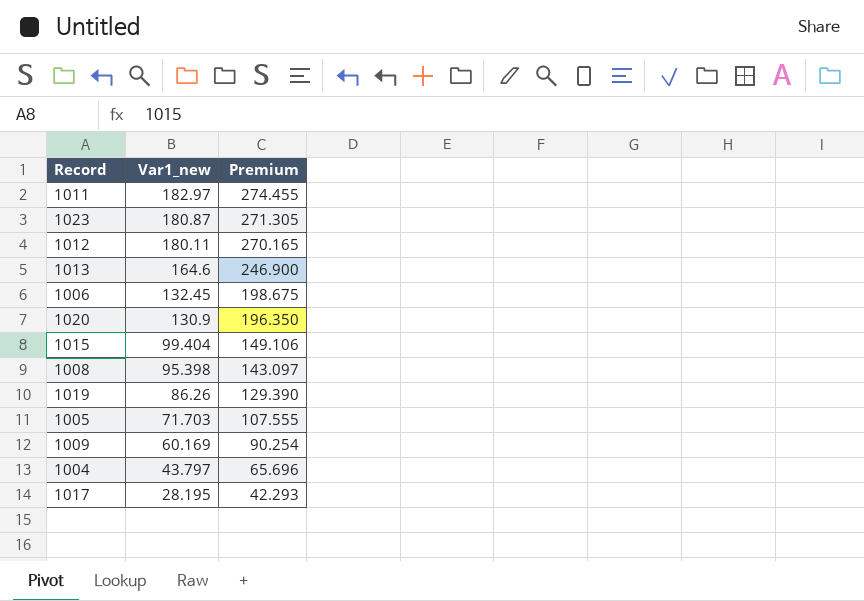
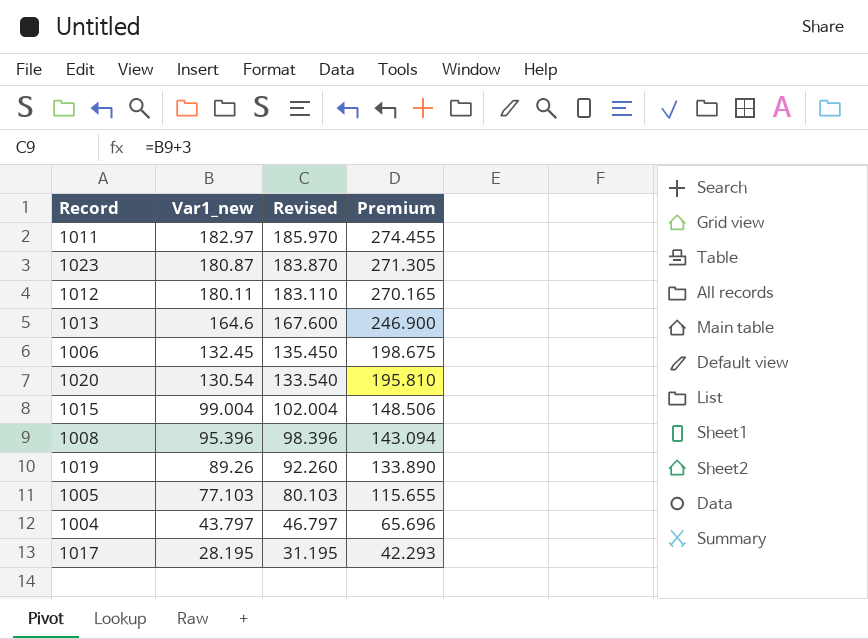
column Revised | formula: none -> [Var1_new] + 3
row 1009: 60.169 | 90.254 -> none
1020 | Var1_new: 130.9 -> 130.54
1020 | Premium: 196.350 -> 195.810
1015 | Var1_new: 99.404 -> 99.004
1015 | Premium: 149.106 -> 148.506
1008 | Var1_new: 95.398 -> 95.396
1008 | Premium: 143.097 -> 143.094
1019 | Var1_new: 86.26 -> 89.26
1019 | Premium: 129.390 -> 133.890
1005 | Var1_new: 71.703 -> 77.103
1005 | Premium: 107.555 -> 115.655

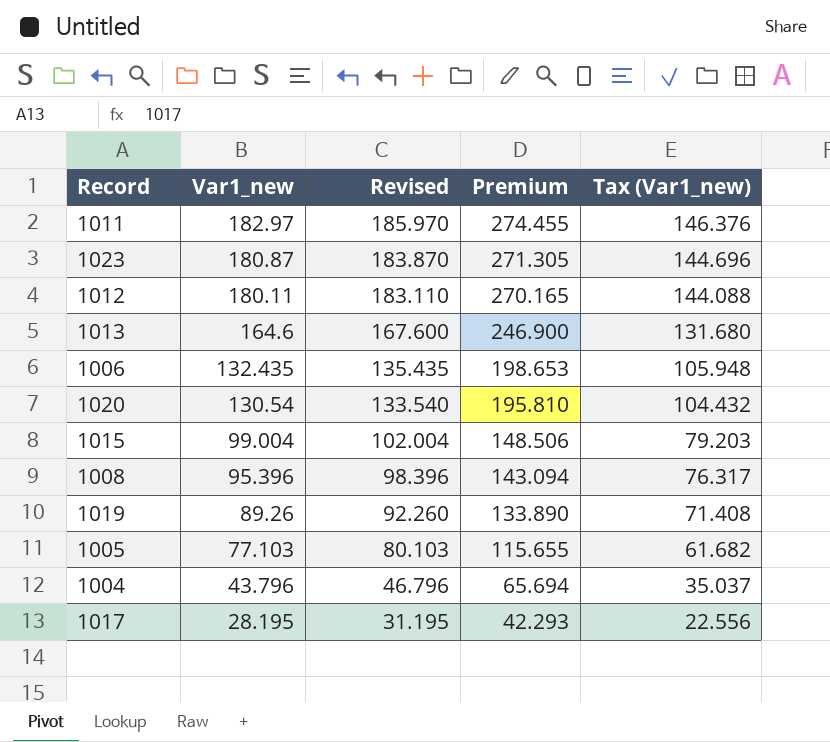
column Tax (Var1_new) | formula: none -> [Var1_new] * 0.8
1006 | Var1_new: 132.45 -> 132.435
1006 | Revised: 135.450 -> 135.435
1006 | Premium: 198.675 -> 198.653
1004 | Var1_new: 43.797 -> 43.796
1004 | Revised: 46.797 -> 46.796
1004 | Premium: 65.696 -> 65.694

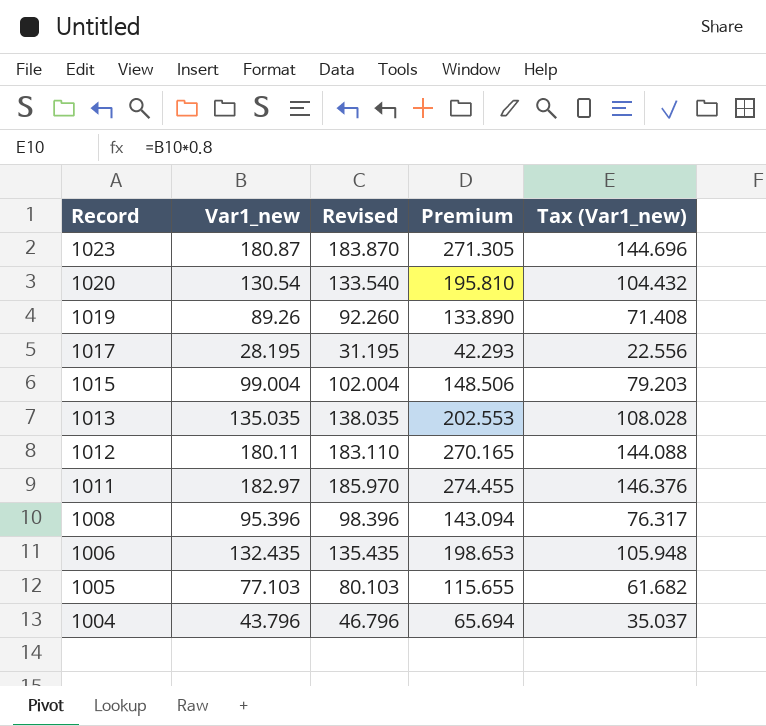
row order: Var1_new descending -> Record descending
1013 | Var1_new: 164.6 -> 135.035
1013 | Revised: 167.600 -> 138.035
1013 | Premium: 246.900 -> 202.553
1013 | Tax (Var1_new): 131.680 -> 108.028

